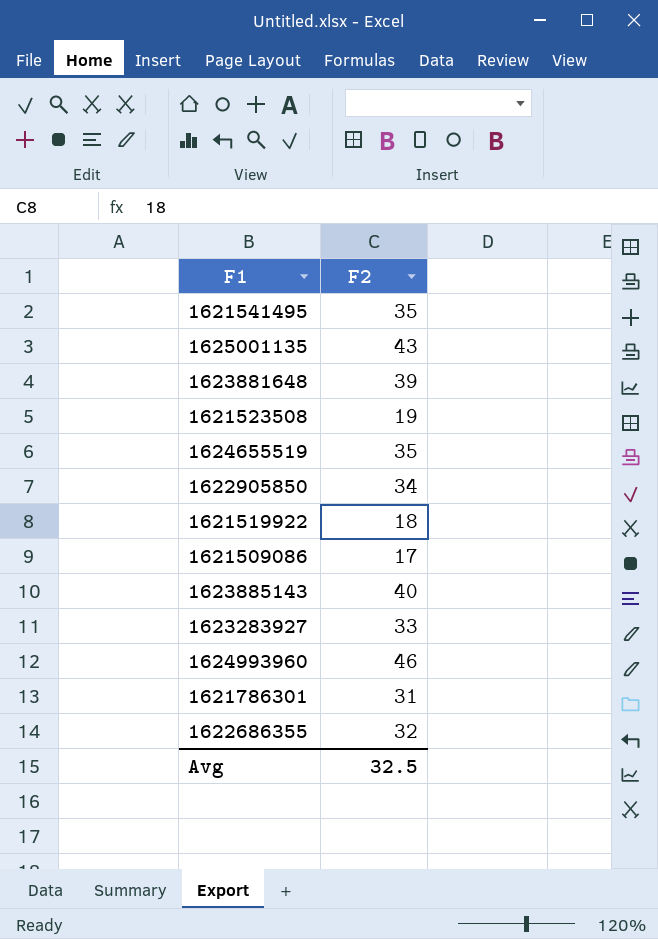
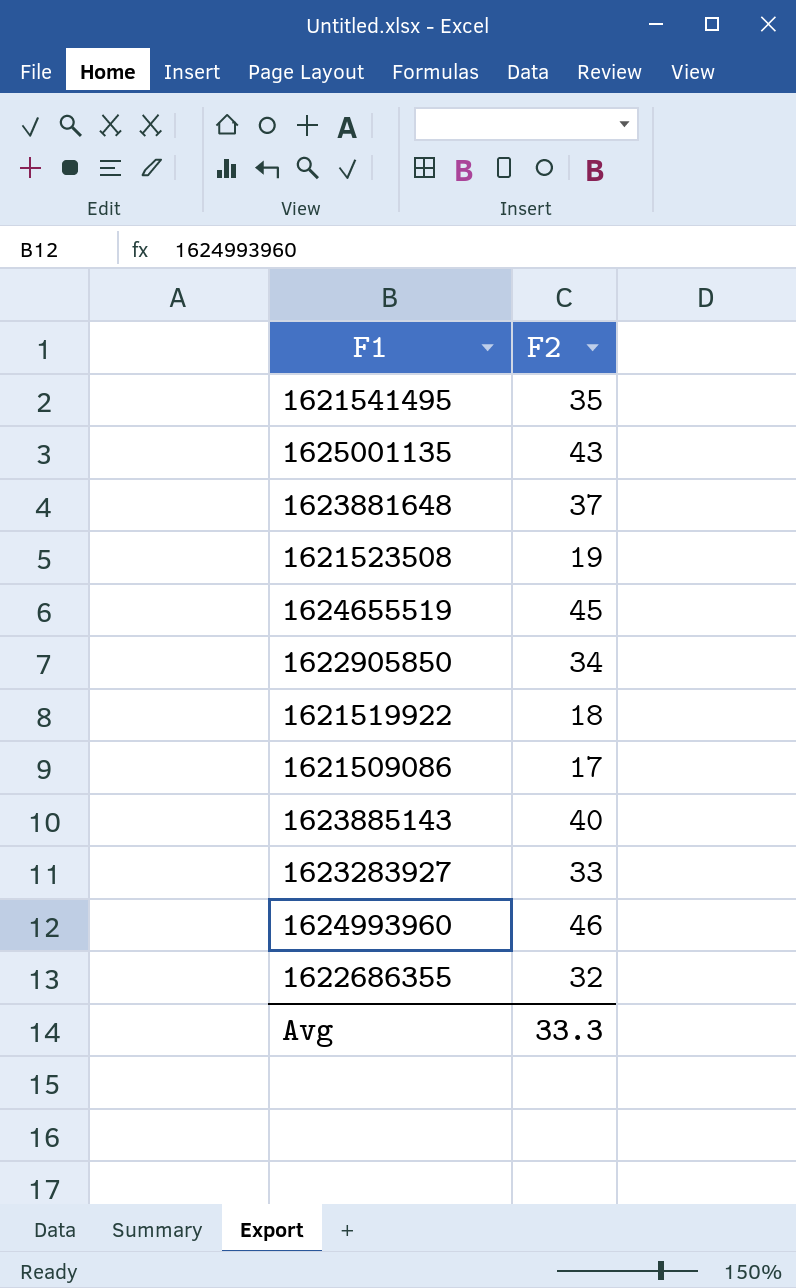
row 1621786301: 31 -> none
1623881648 | F2: 39 -> 37
1624655519 | F2: 35 -> 45
Avg | F2: 32.5 -> 33.3

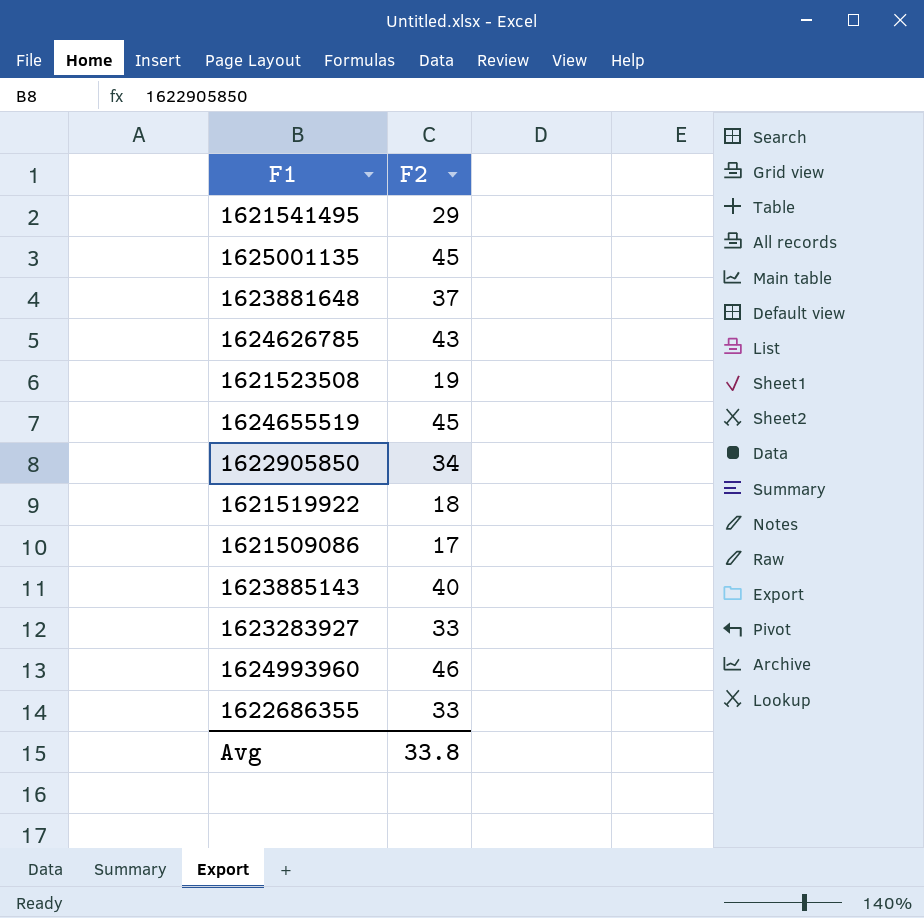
1621541495 | F2: 35 -> 29
1625001135 | F2: 43 -> 45
row 1624626785: none -> 43
1622686355 | F2: 32 -> 33
Avg | F2: 33.3 -> 33.8

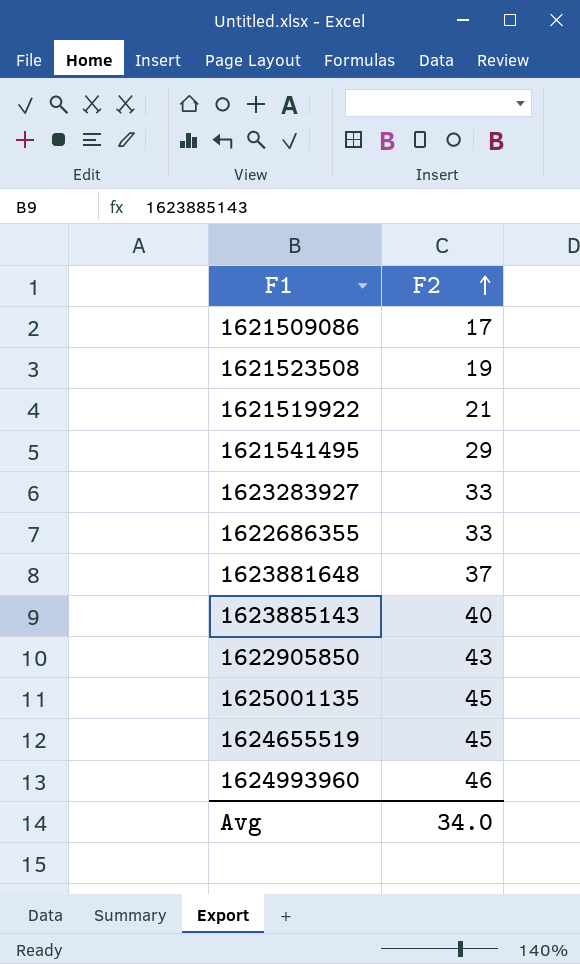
row order: none -> F2 ascending
row 1624626785: 43 -> none
1621519922 | F2: 18 -> 21
1622905850 | F2: 34 -> 43
Avg | F2: 33.8 -> 34.0

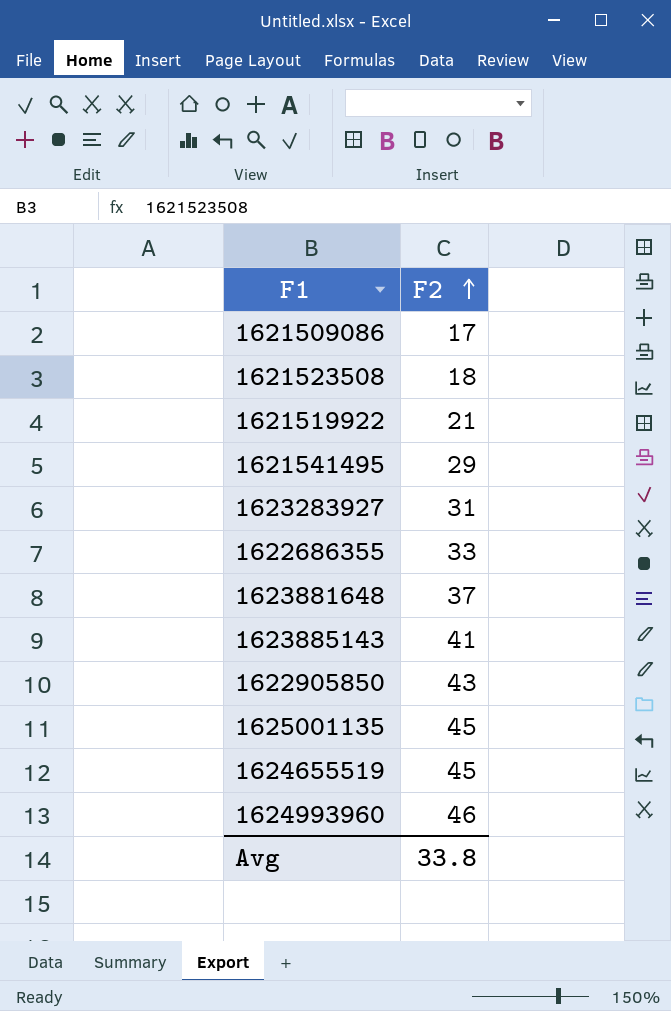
1621523508 | F2: 19 -> 18
1623283927 | F2: 33 -> 31
1623885143 | F2: 40 -> 41
Avg | F2: 34.0 -> 33.8

